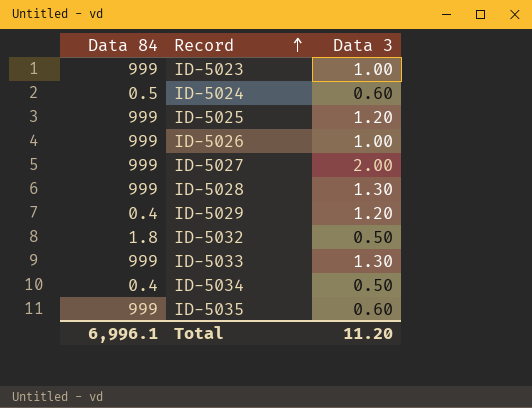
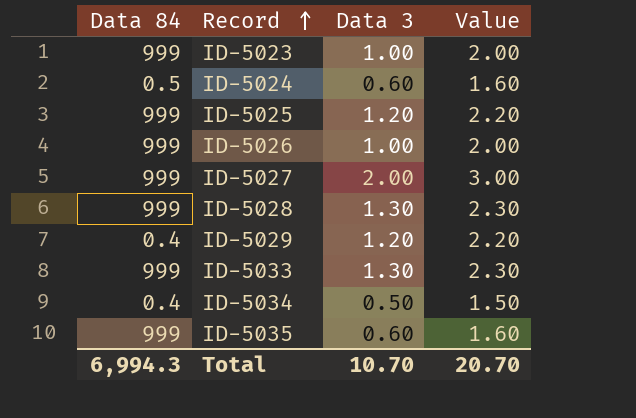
column Value | formula: none -> [Data 3] + 1
row ID-5032: 1.8 | 0.50 -> none
Total | Data 84: 6,996.1 -> 6,994.3
Total | Data 3: 11.20 -> 10.70

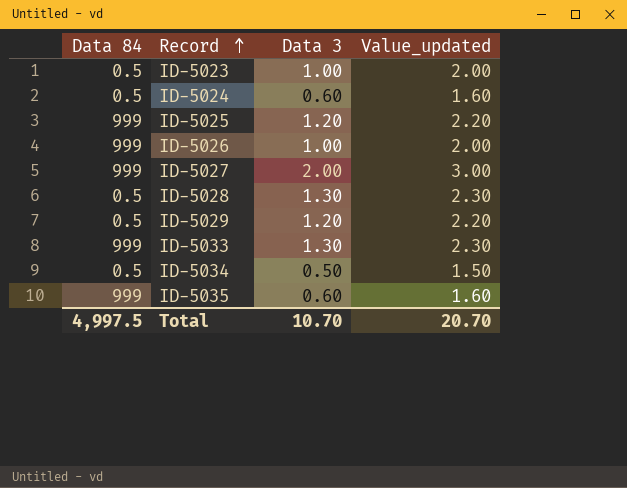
column name: Value -> Value_updated
ID-5023 | Data 84: 999 -> 0.5
ID-5028 | Data 84: 999 -> 0.5
ID-5029 | Data 84: 0.4 -> 0.5
ID-5034 | Data 84: 0.4 -> 0.5
Total | Data 84: 6,994.3 -> 4,997.5

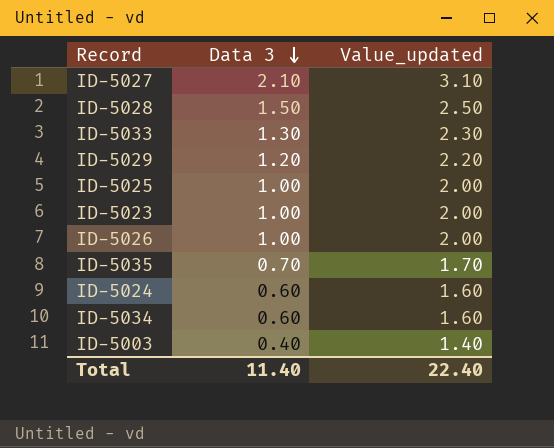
row order: Record ascending -> Data 3 descending
column Data 84 | position: 1 -> none
ID-5027 | Data 3: 2.00 -> 2.10
ID-5027 | Value_updated: 3.00 -> 3.10
ID-5028 | Data 3: 1.30 -> 1.50
ID-5028 | Value_updated: 2.30 -> 2.50
ID-5025 | Data 3: 1.20 -> 1.00
ID-5025 | Value_updated: 2.20 -> 2.00
ID-5035 | Data 3: 0.60 -> 0.70
ID-5035 | Value_updated: 1.60 -> 1.70
ID-5034 | Data 3: 0.50 -> 0.60
ID-5034 | Value_updated: 1.50 -> 1.60
row ID-5003: none -> 0.40 | 1.40
Total | Data 3: 10.70 -> 11.40
Total | Value_updated: 20.70 -> 22.40

